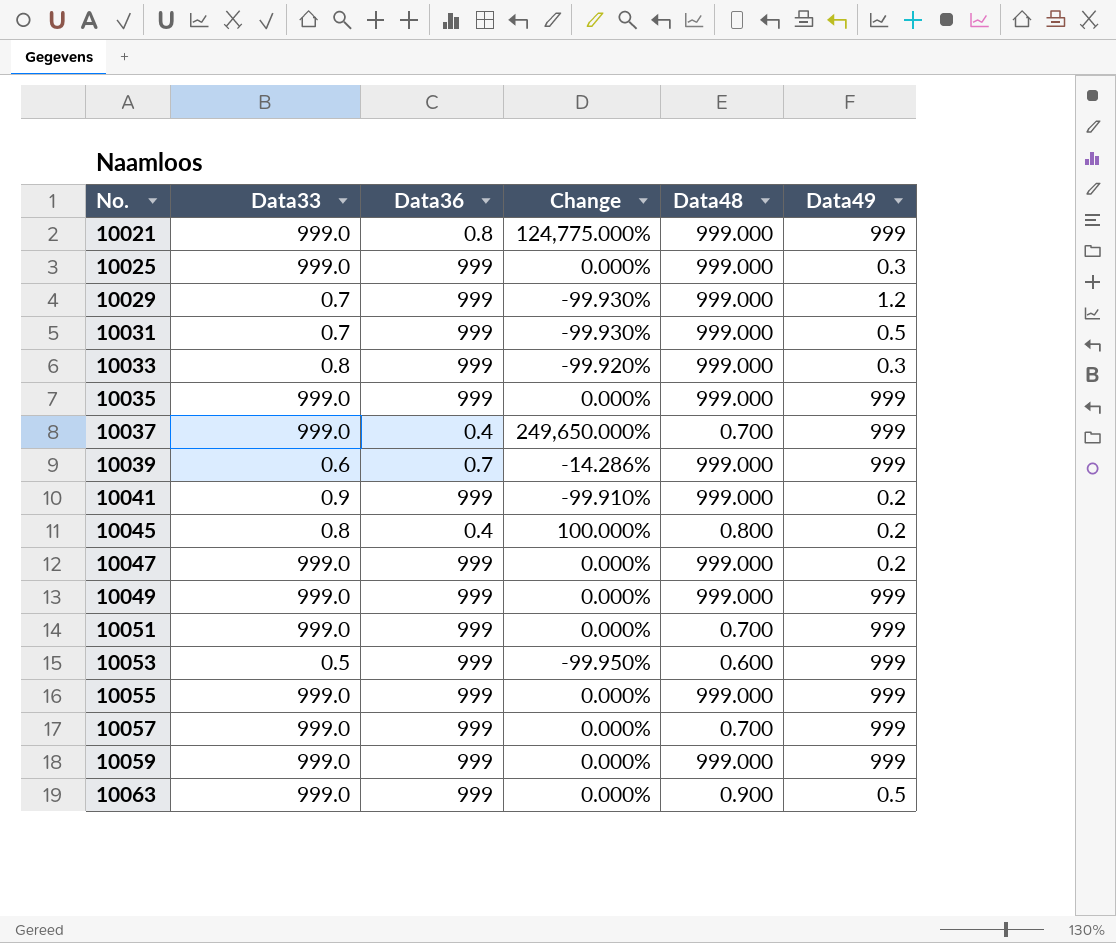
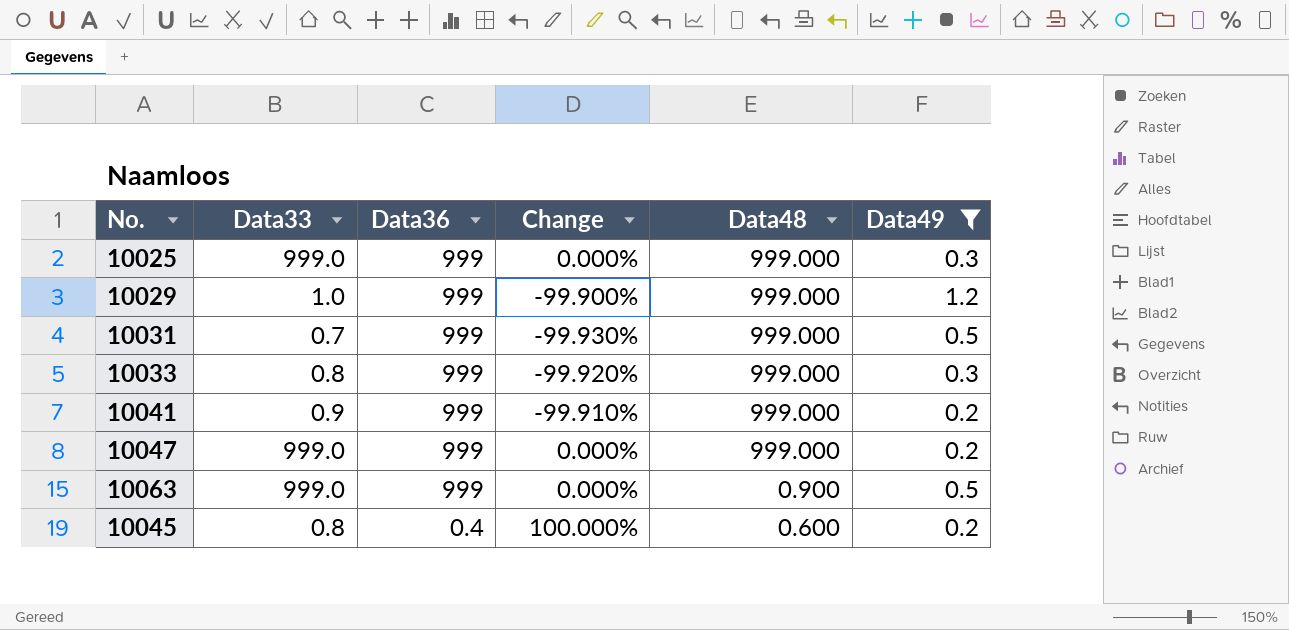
filter: none -> Data49 != 999
row order: No. ascending -> Data36 descending
10029 | Data33: 0.7 -> 1.0
10029 | Change: -99.930% -> -99.900%
10045 | Data48: 0.800 -> 0.600

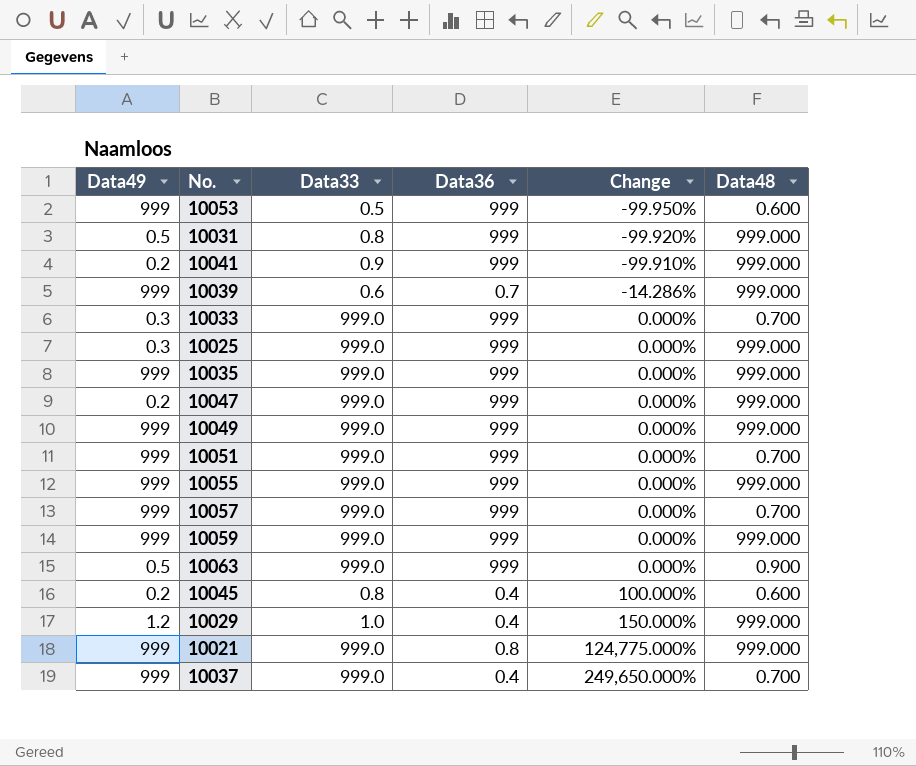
filter: Data49 != 999 -> none
row order: Data36 descending -> Change ascending
column Data49 | position: 6 -> 1
10031 | Data33: 0.7 -> 0.8
10031 | Change: -99.930% -> -99.920%
10033 | Data33: 0.8 -> 999.0
10033 | Change: -99.920% -> 0.000%
10033 | Data48: 999.000 -> 0.700
10029 | Data36: 999 -> 0.4
10029 | Change: -99.900% -> 150.000%

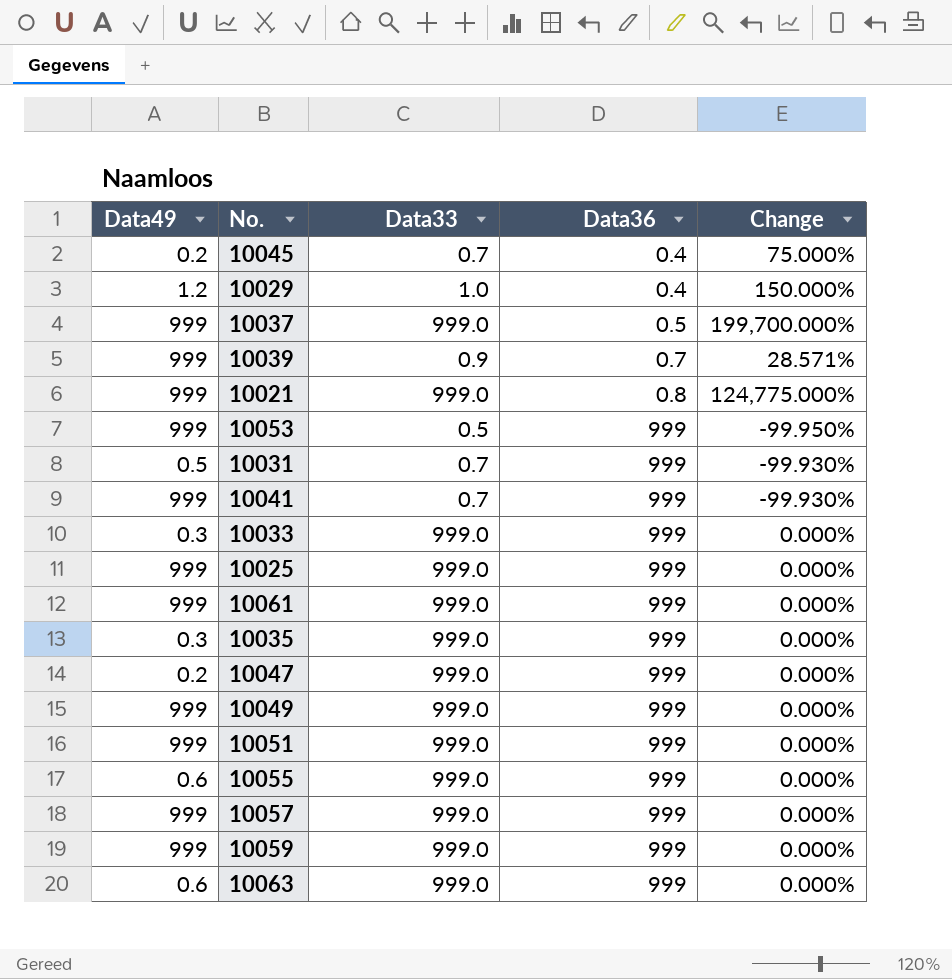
row order: Change ascending -> Data36 ascending
column Data48 | position: 6 -> none
10045 | Data33: 0.8 -> 0.7
10045 | Change: 100.000% -> 75.000%
10037 | Data36: 0.4 -> 0.5
10037 | Change: 249,650.000% -> 199,700.000%
10039 | Data33: 0.6 -> 0.9
10039 | Change: -14.286% -> 28.571%
10031 | Data33: 0.8 -> 0.7
10031 | Change: -99.920% -> -99.930%
10041 | Data49: 0.2 -> 999
10041 | Data33: 0.9 -> 0.7
10041 | Change: -99.910% -> -99.930%
10025 | Data49: 0.3 -> 999
row 10061: none -> 999 | 999.0 | 999 | 0.000%
10035 | Data49: 999 -> 0.3
10055 | Data49: 999 -> 0.6
10063 | Data49: 0.5 -> 0.6

